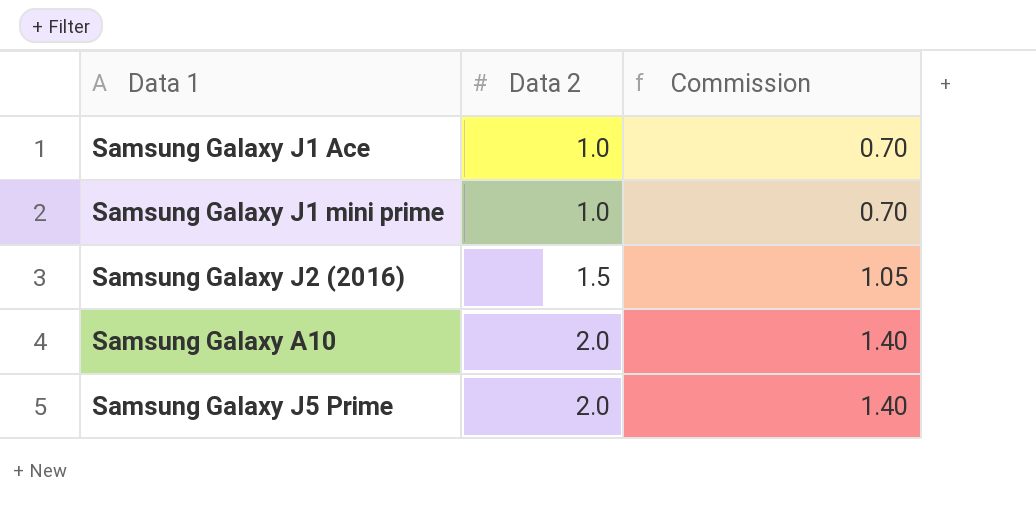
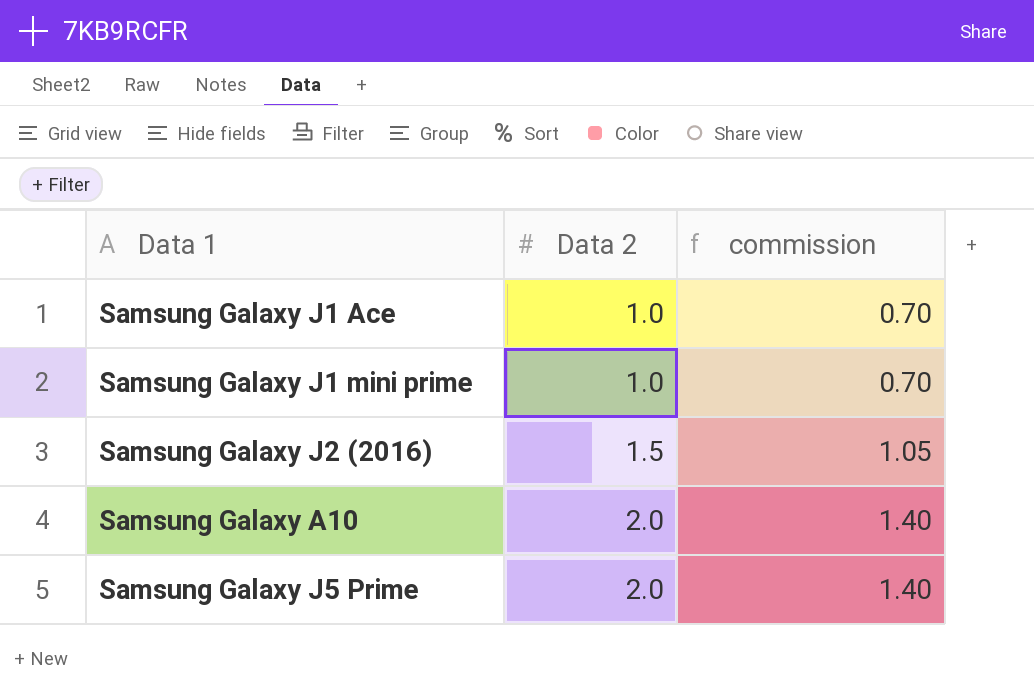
column name: Commission -> commission

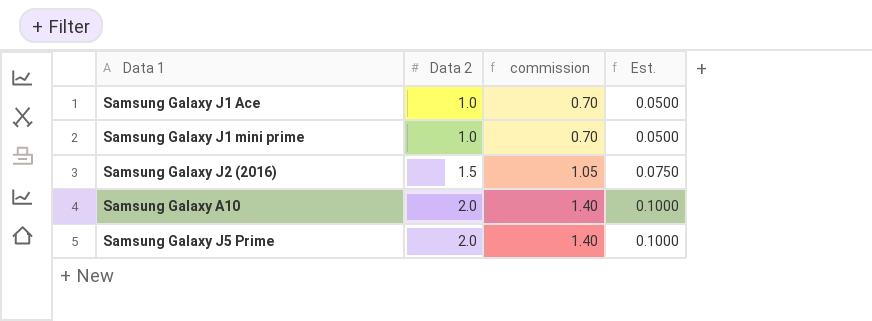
column Est. | formula: none -> [Data 2] * 0.05

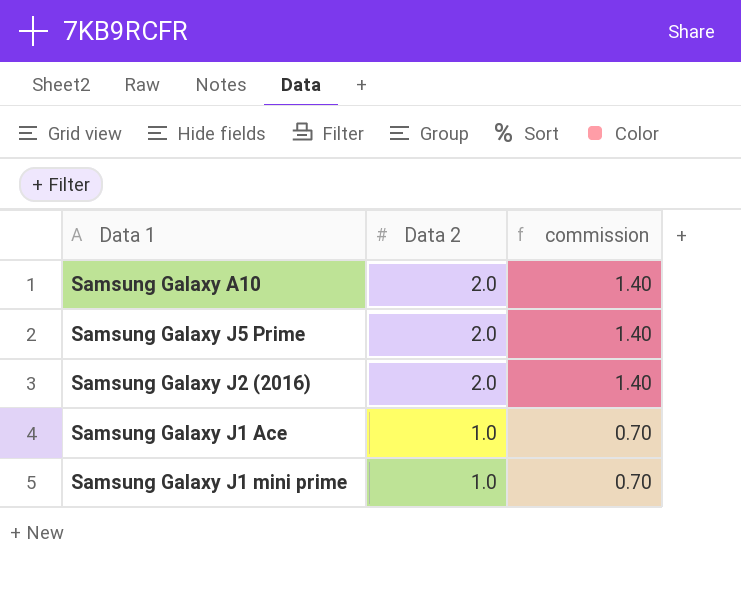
row order: Data 2 ascending -> Data 2 descending
column Est. | formula: [Data 2] * 0.05 -> none
Samsung Galaxy J2 (2016) | Data 2: 1.5 -> 2.0
Samsung Galaxy J2 (2016) | commission: 1.05 -> 1.40

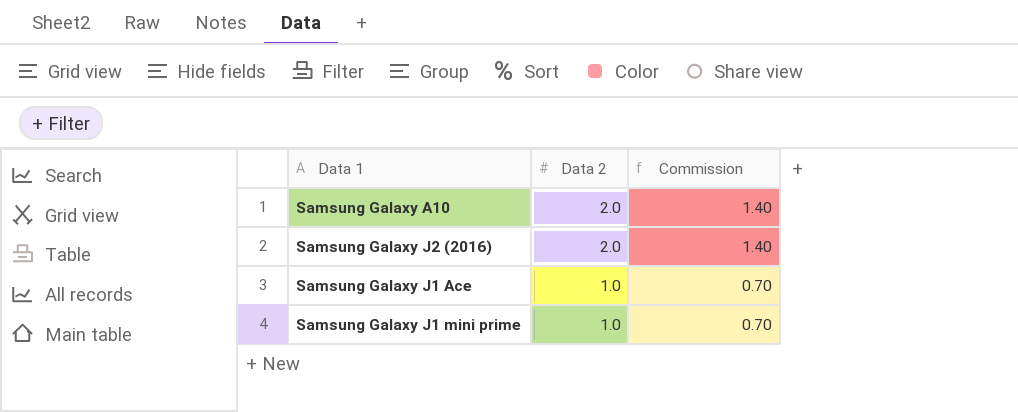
column name: commission -> Commission
row Samsung Galaxy J5 Prime: 2.0 | 1.40 -> none

